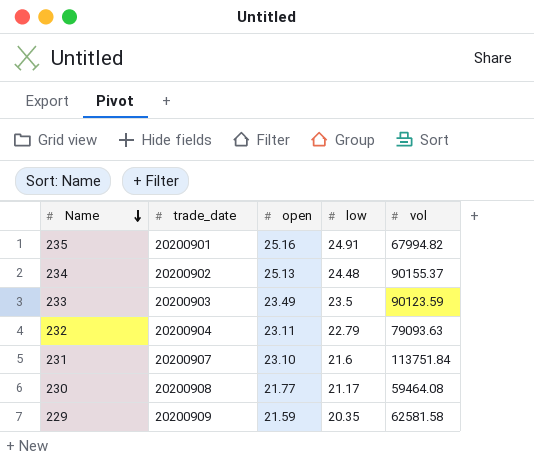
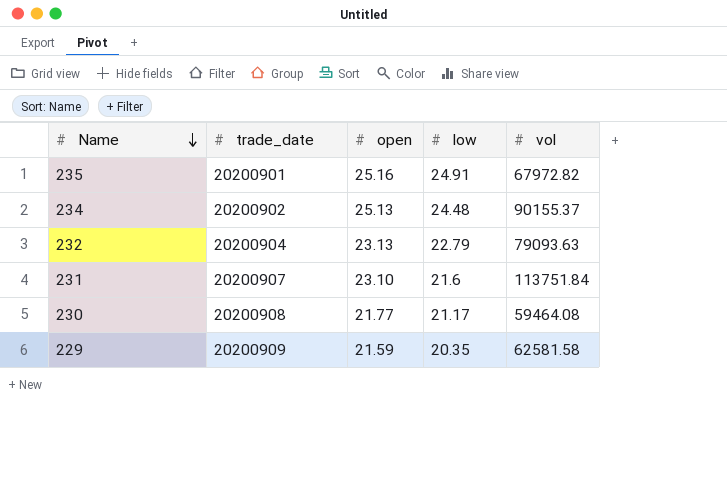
row 233: 20200903 | 23.49 | 23.5 | 90123.59 -> none
235 | vol: 67994.82 -> 67972.82
232 | open: 23.11 -> 23.13

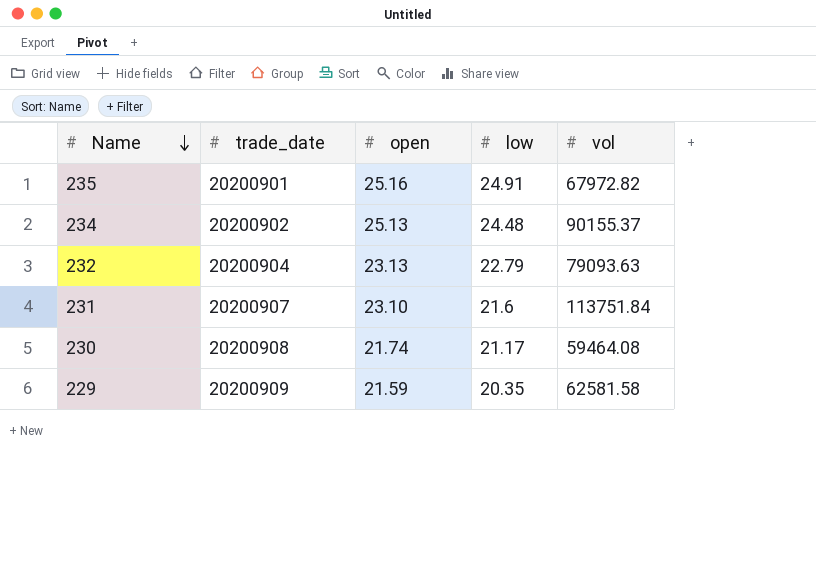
230 | open: 21.77 -> 21.74

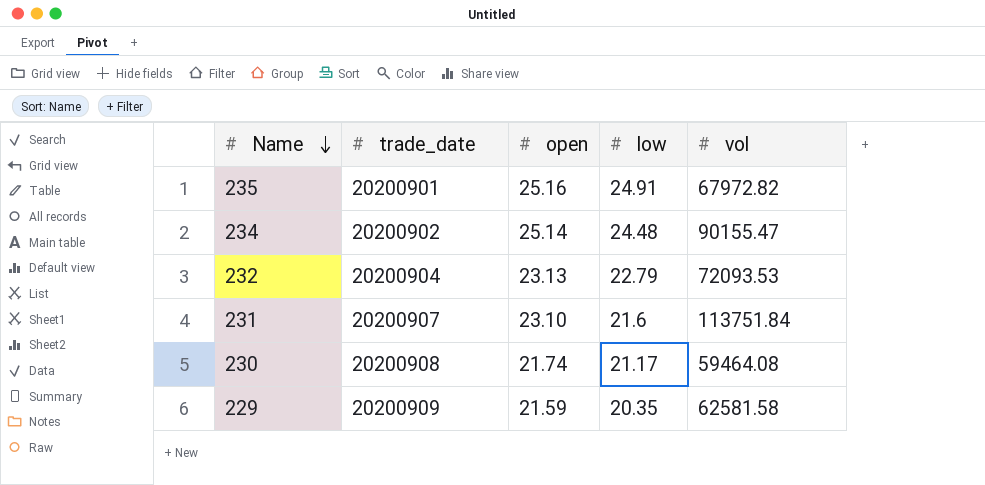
234 | open: 25.13 -> 25.14
234 | vol: 90155.37 -> 90155.47
232 | vol: 79093.63 -> 72093.53

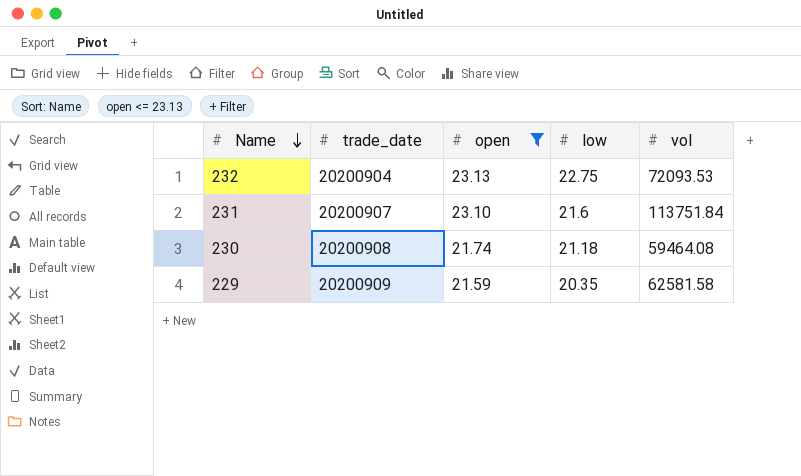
filter: none -> open <= 23.13
232 | low: 22.79 -> 22.75
230 | low: 21.17 -> 21.18

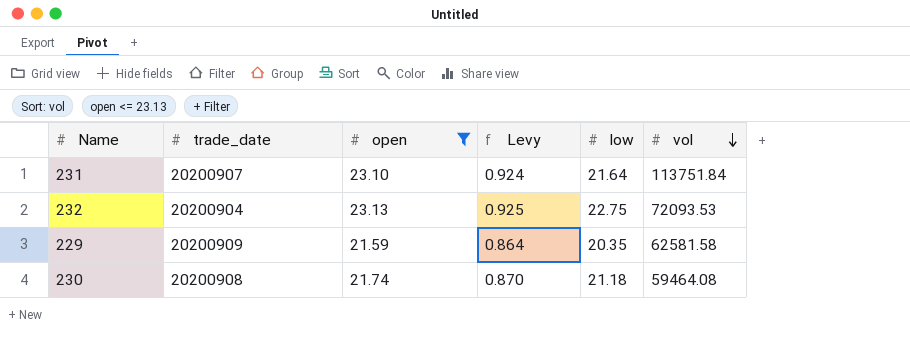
row order: Name descending -> vol descending
column Levy | formula: none -> [open] * 0.04
231 | low: 21.6 -> 21.64

